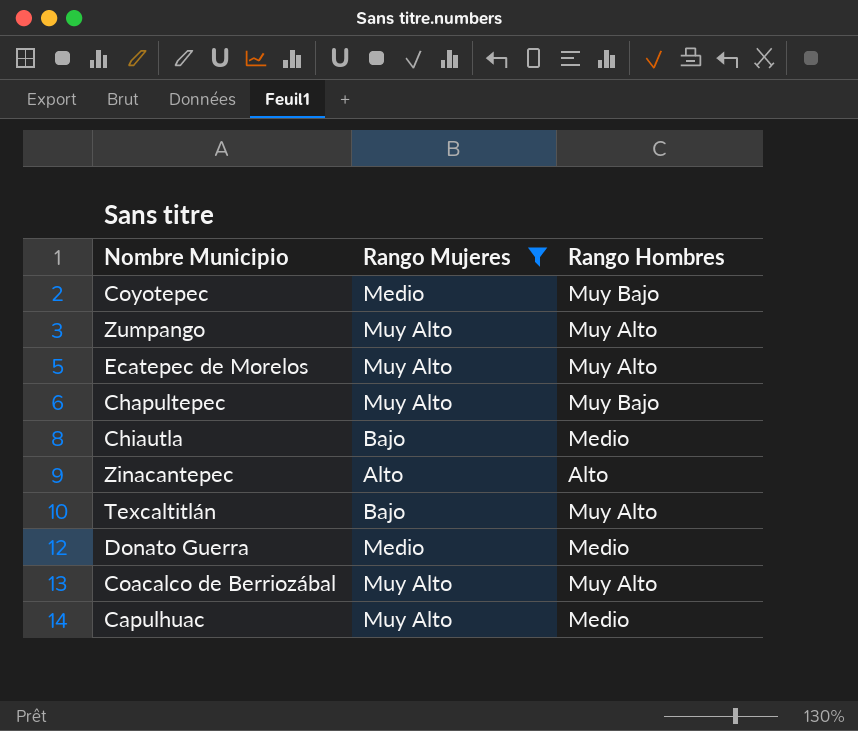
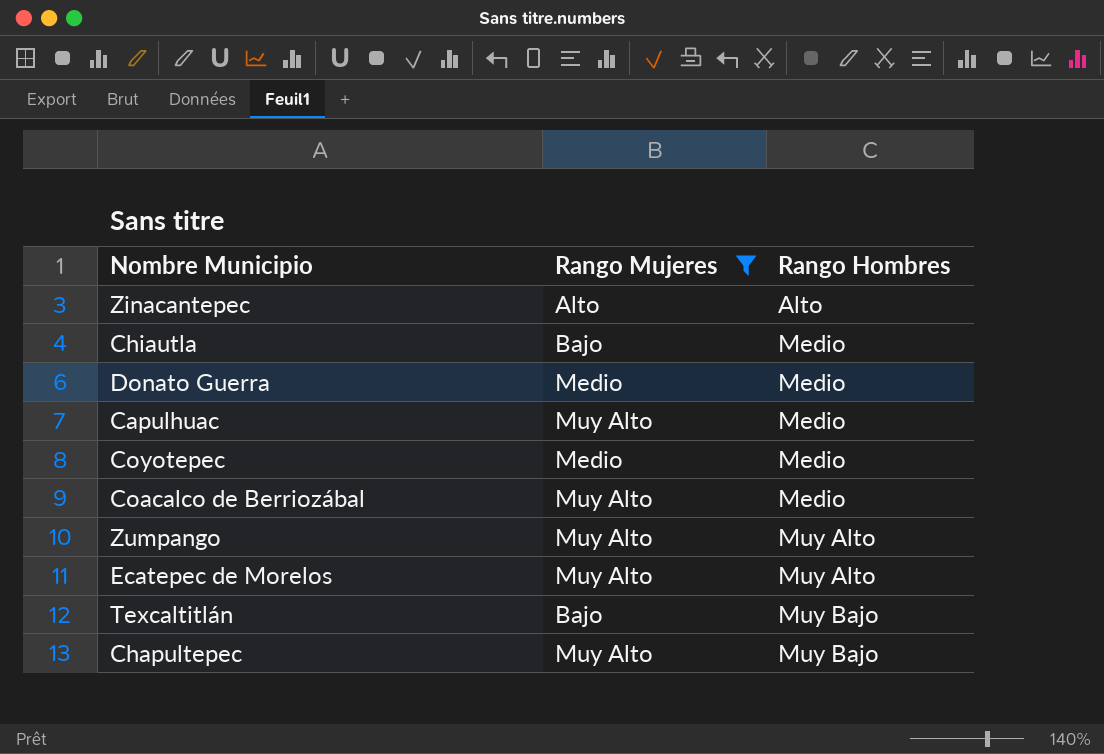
row order: none -> Rango Hombres ascending
Coyotepec | Rango Hombres: Muy Bajo -> Medio
Coacalco de Berriozábal | Rango Hombres: Muy Alto -> Medio
Texcaltitlán | Rango Hombres: Muy Alto -> Muy Bajo

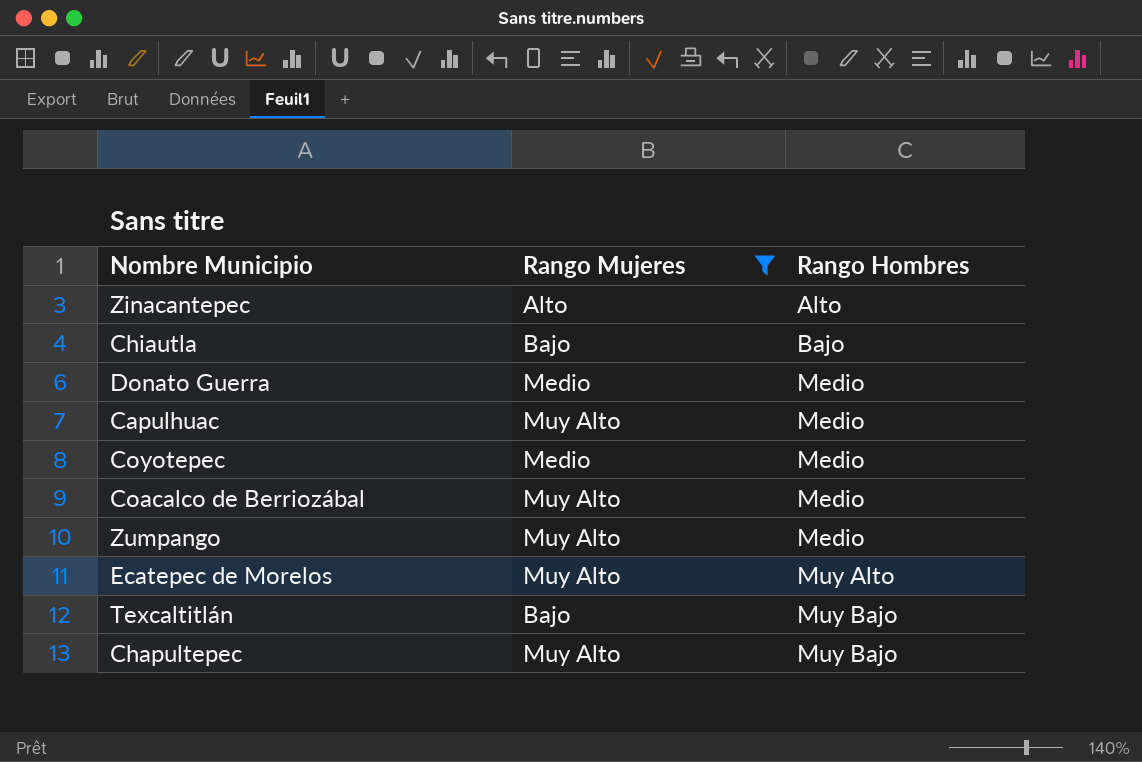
Chiautla | Rango Hombres: Medio -> Bajo
Zumpango | Rango Hombres: Muy Alto -> Medio

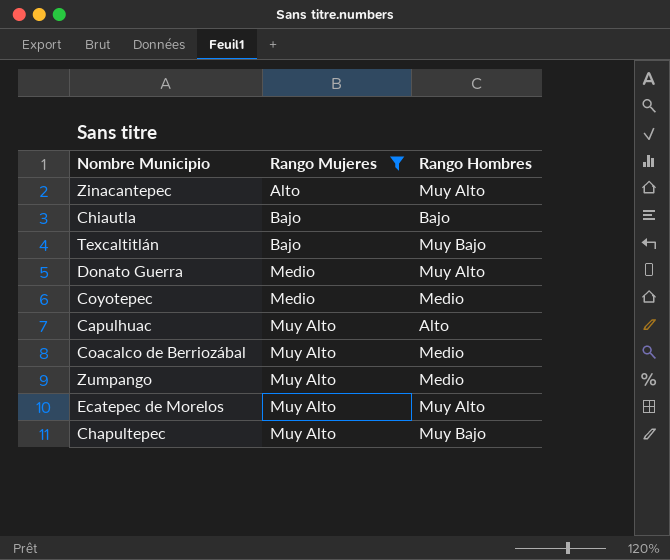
row order: Rango Hombres ascending -> Rango Mujeres ascending
Zinacantepec | Rango Hombres: Alto -> Muy Alto
Donato Guerra | Rango Hombres: Medio -> Muy Alto
Capulhuac | Rango Hombres: Medio -> Alto

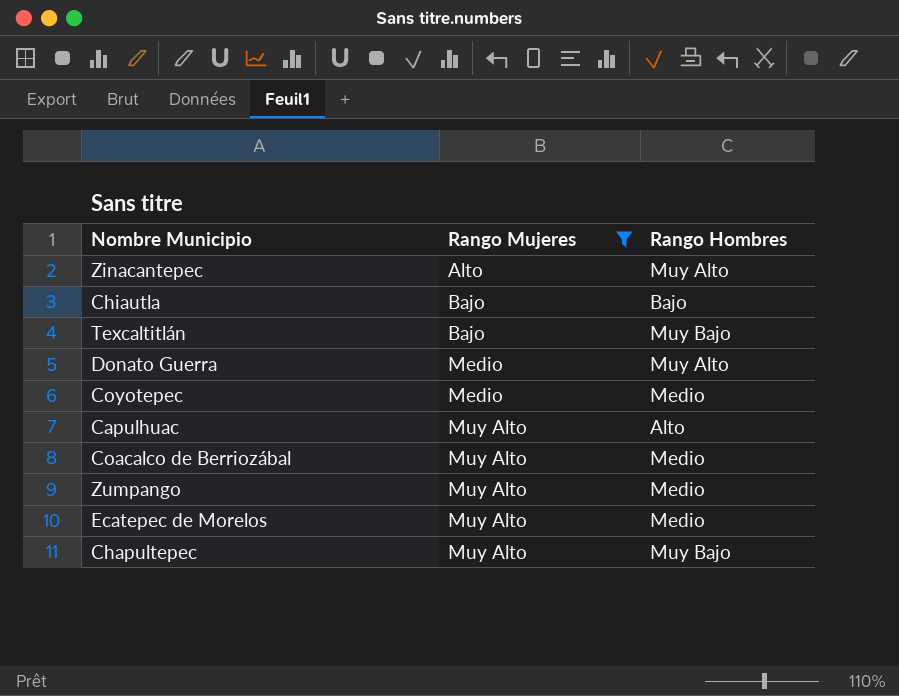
Ecatepec de Morelos | Rango Hombres: Muy Alto -> Medio

